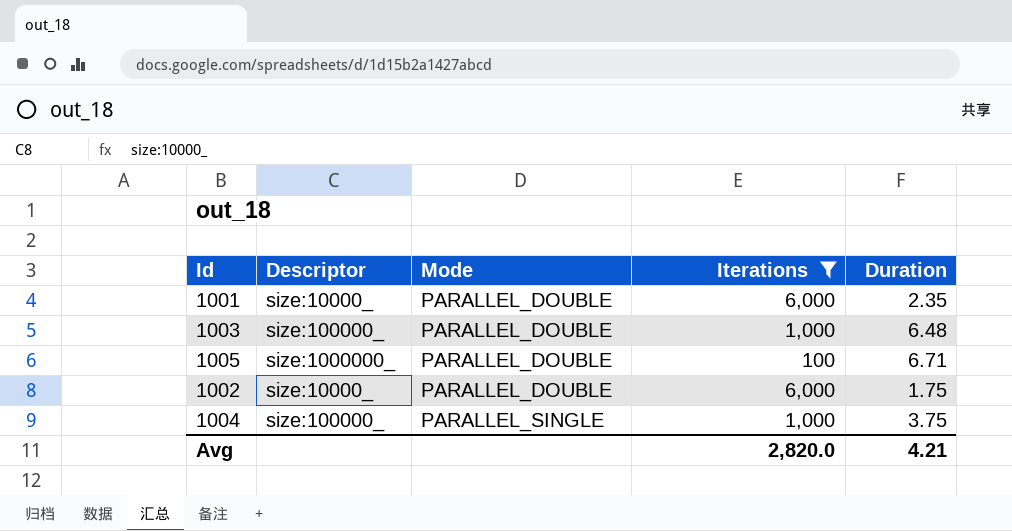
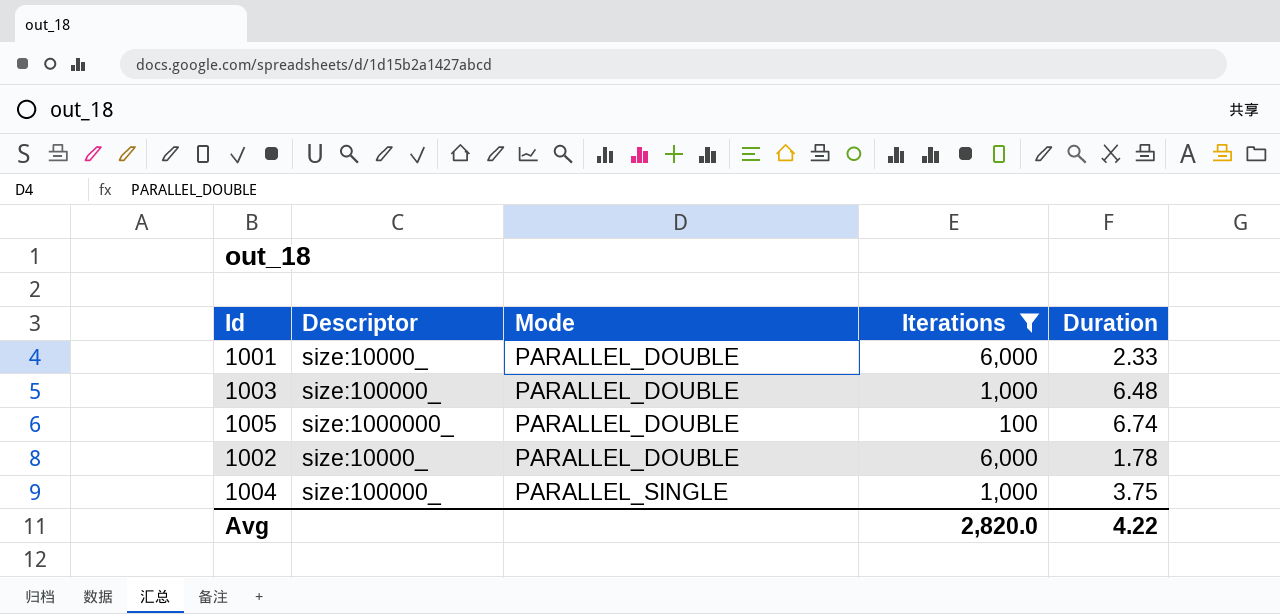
1001 | Duration: 2.35 -> 2.33
1005 | Duration: 6.71 -> 6.74
1002 | Duration: 1.75 -> 1.78
Avg | Duration: 4.21 -> 4.22

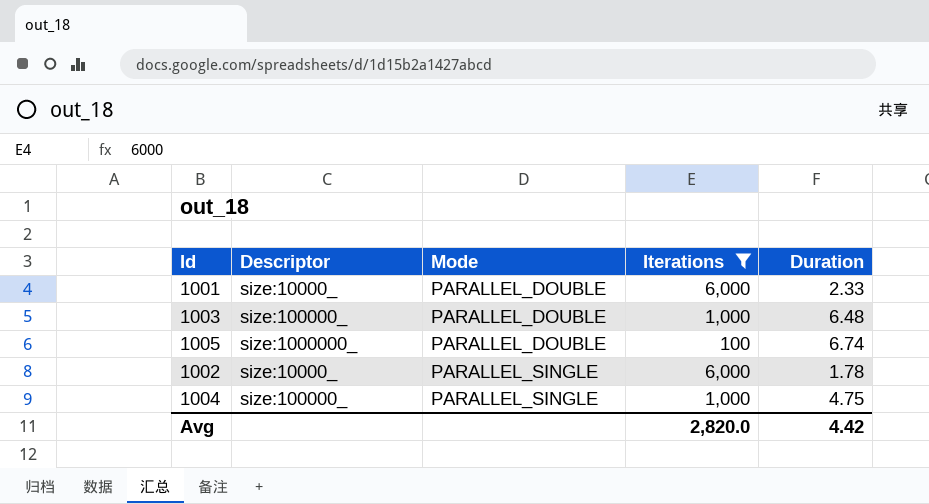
1002 | Mode: PARALLEL_DOUBLE -> PARALLEL_SINGLE
1004 | Duration: 3.75 -> 4.75
Avg | Duration: 4.22 -> 4.42

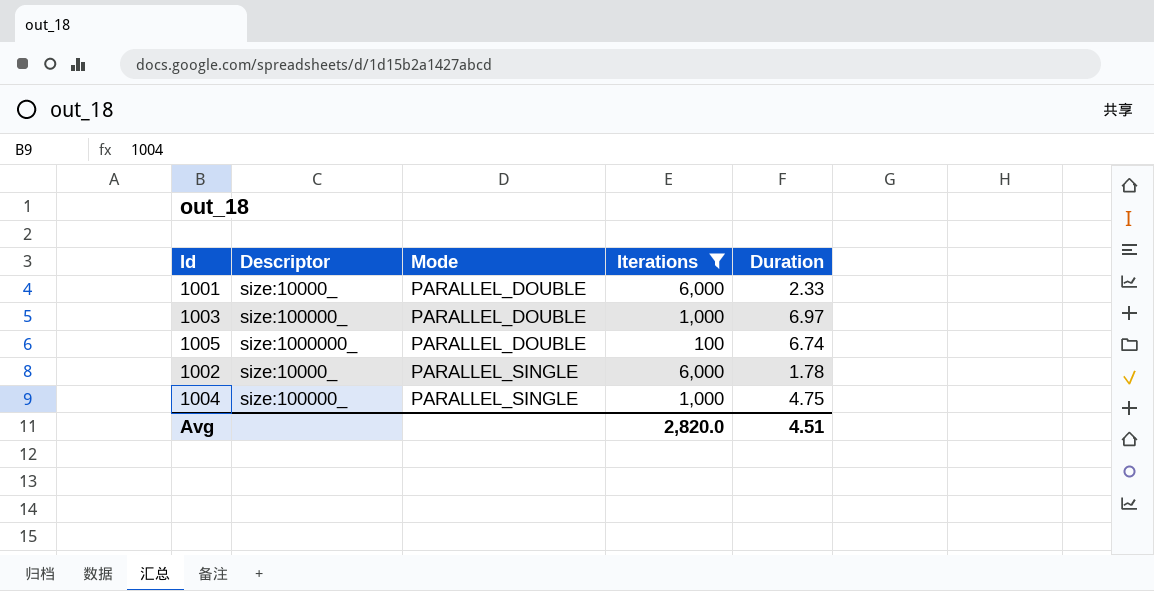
1003 | Duration: 6.48 -> 6.97
Avg | Duration: 4.42 -> 4.51

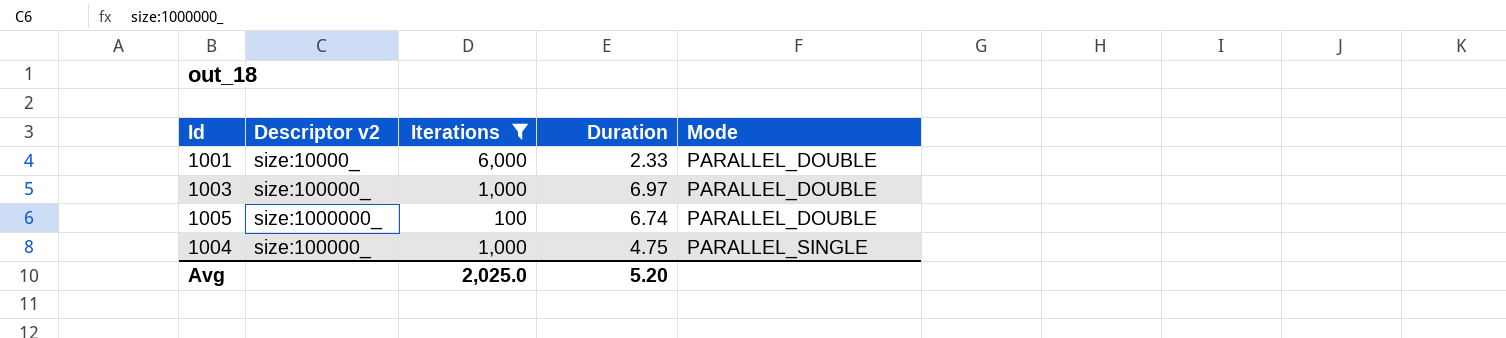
column name: Descriptor -> Descriptor v2
column Mode | position: 3 -> 5
row 1002: size:10000_ | PARALLEL_SINGLE | 6,000 | 1.78 -> none
Avg | Iterations: 2,820.0 -> 2,025.0
Avg | Duration: 4.51 -> 5.20

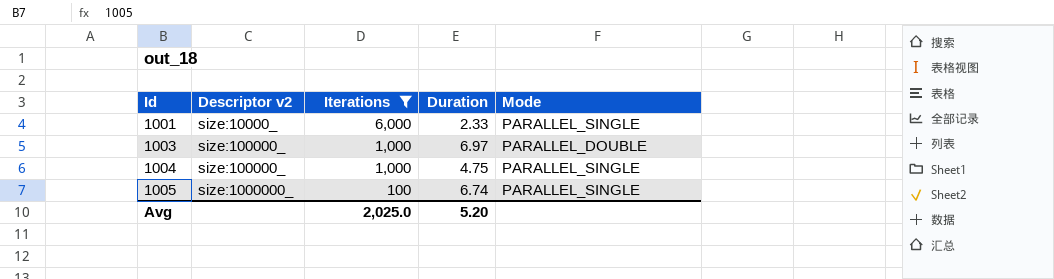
row order: Mode ascending -> Id ascending
1001 | Mode: PARALLEL_DOUBLE -> PARALLEL_SINGLE
1005 | Mode: PARALLEL_DOUBLE -> PARALLEL_SINGLE

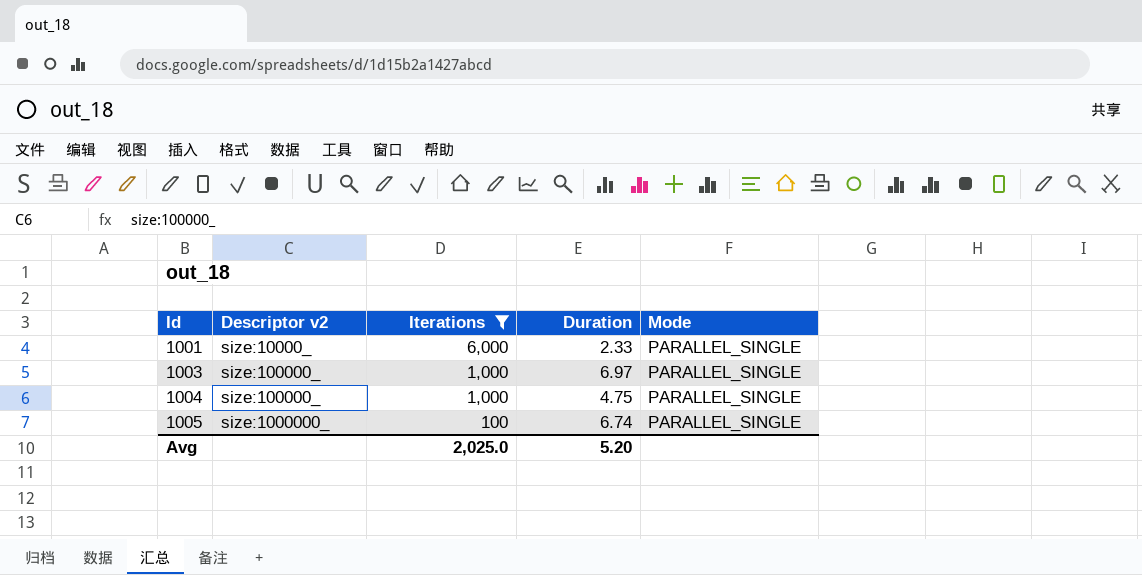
1003 | Mode: PARALLEL_DOUBLE -> PARALLEL_SINGLE

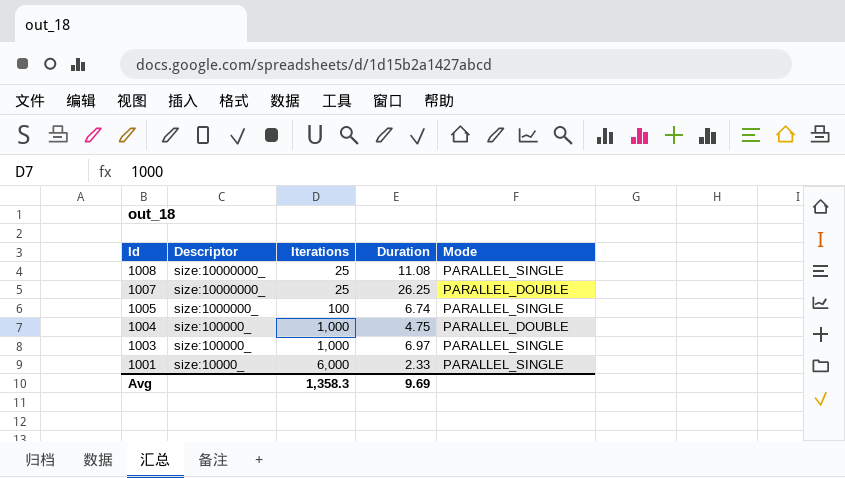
filter: Iterations != 25 -> none
row order: Id ascending -> Id descending
column name: Descriptor v2 -> Descriptor
1004 | Mode: PARALLEL_SINGLE -> PARALLEL_DOUBLE
Avg | Iterations: 2,025.0 -> 1,358.3
Avg | Duration: 5.20 -> 9.69

